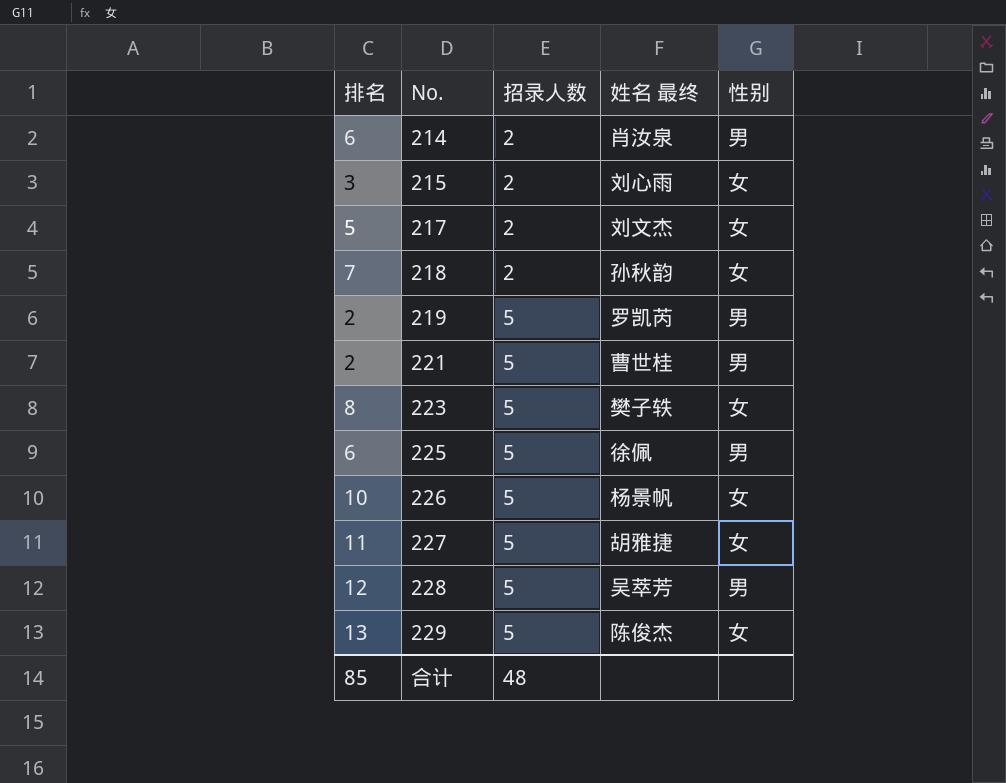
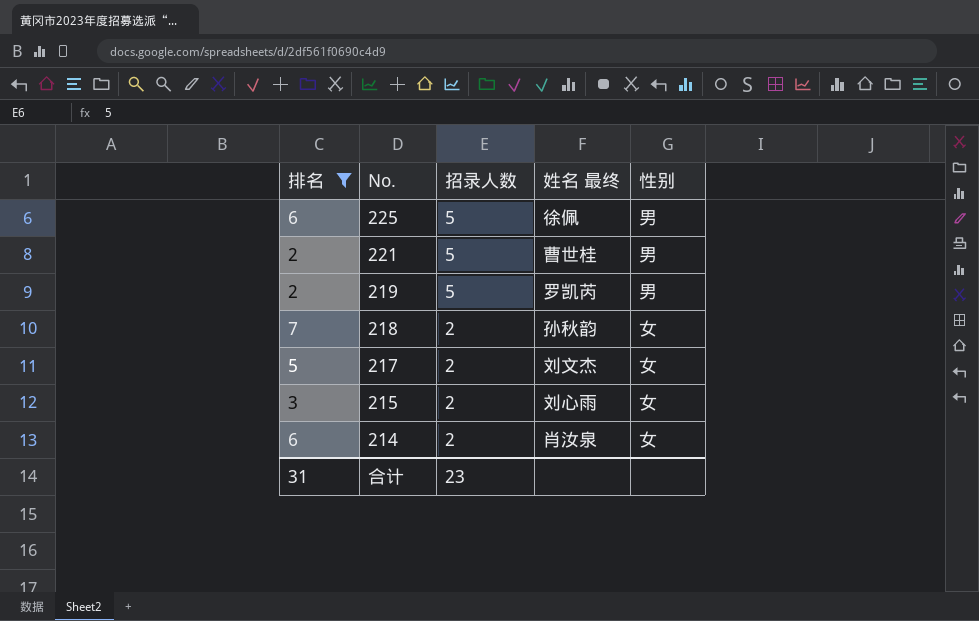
filter: none -> 排名 <= 7
row order: No. ascending -> No. descending
214 | 性别: 男 -> 女
合计 | 排名: 85 -> 31
合计 | 招录人数: 48 -> 23

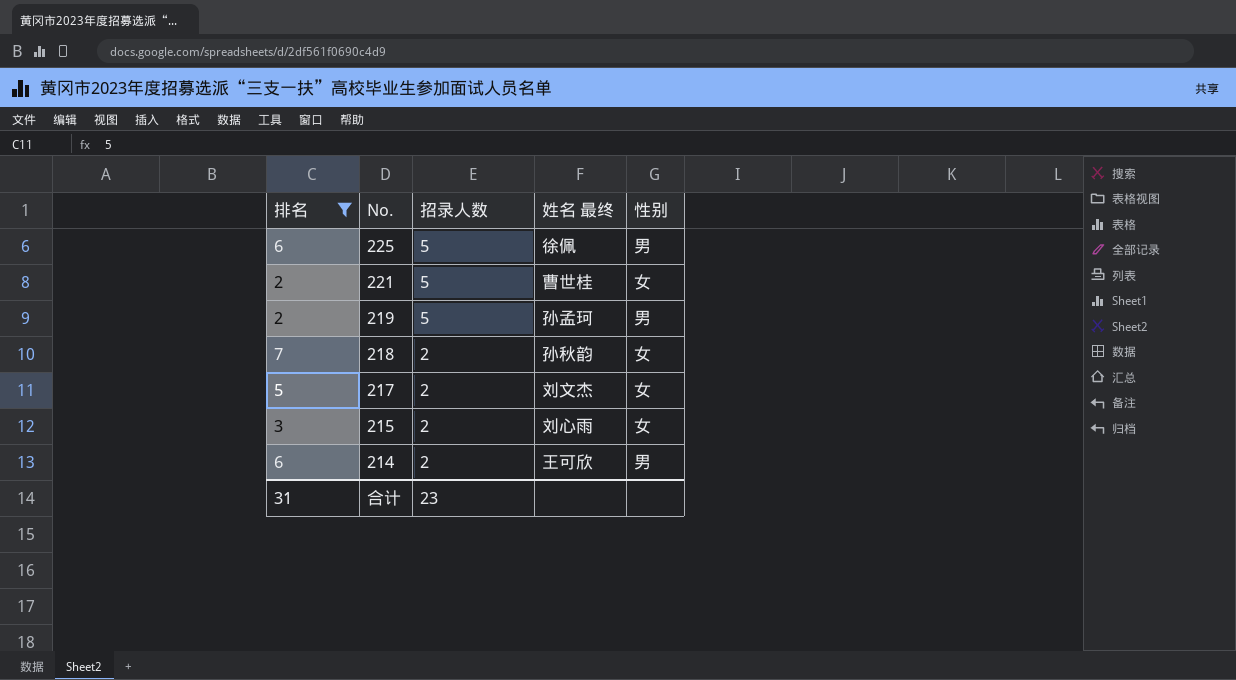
221 | 性别: 男 -> 女
219 | 姓名 最终: 罗凯芮 -> 孙孟珂
214 | 姓名 最终: 肖汝泉 -> 王可欣
214 | 性别: 女 -> 男

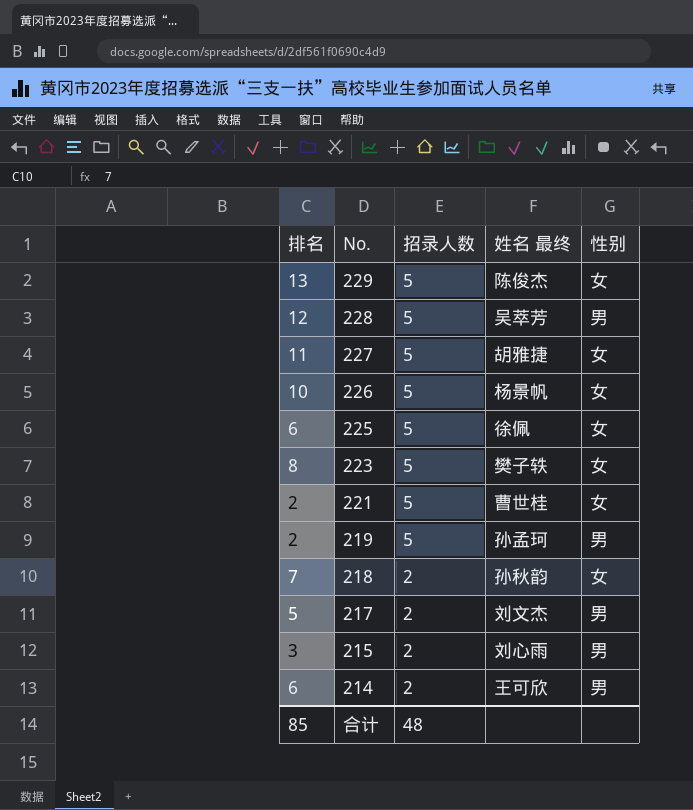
filter: 排名 <= 7 -> none
225 | 性别: 男 -> 女
217 | 性别: 女 -> 男
215 | 性别: 女 -> 男
合计 | 排名: 31 -> 85
合计 | 招录人数: 23 -> 48

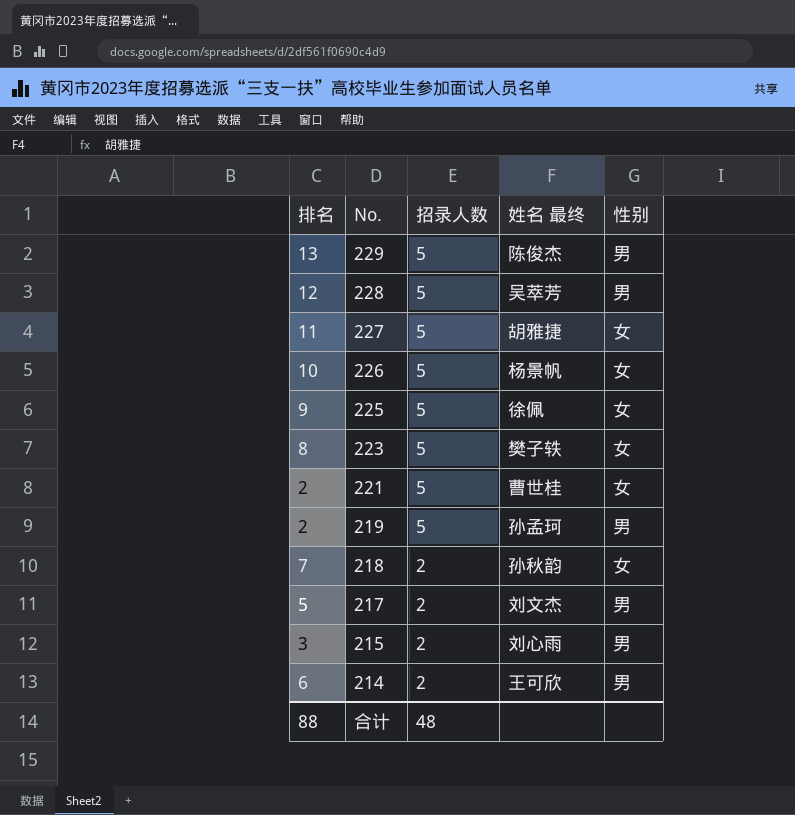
229 | 性别: 女 -> 男
225 | 排名: 6 -> 9
合计 | 排名: 85 -> 88

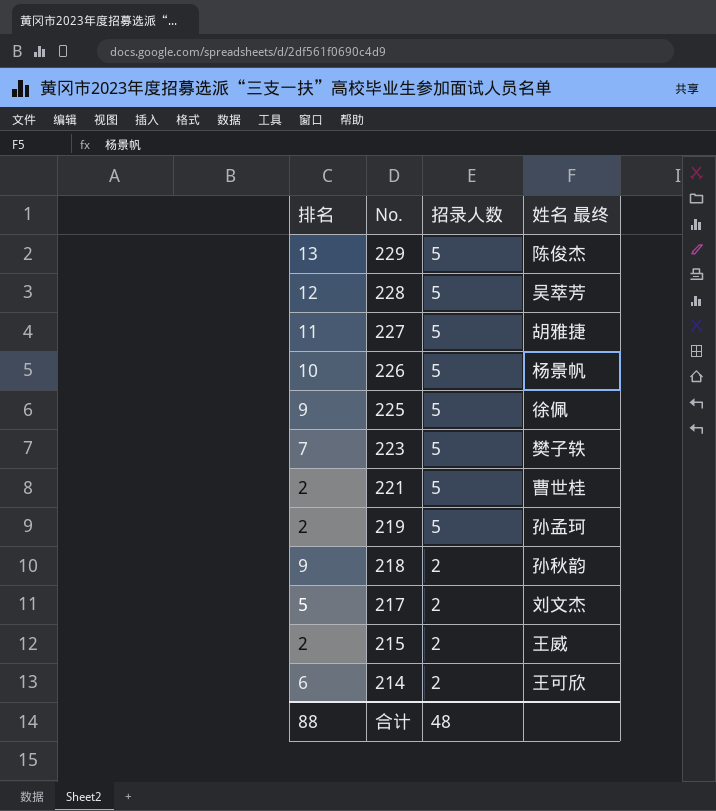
column 性别 | position: 5 -> none
223 | 排名: 8 -> 7
218 | 排名: 7 -> 9
215 | 排名: 3 -> 2
215 | 姓名 最终: 刘心雨 -> 王威

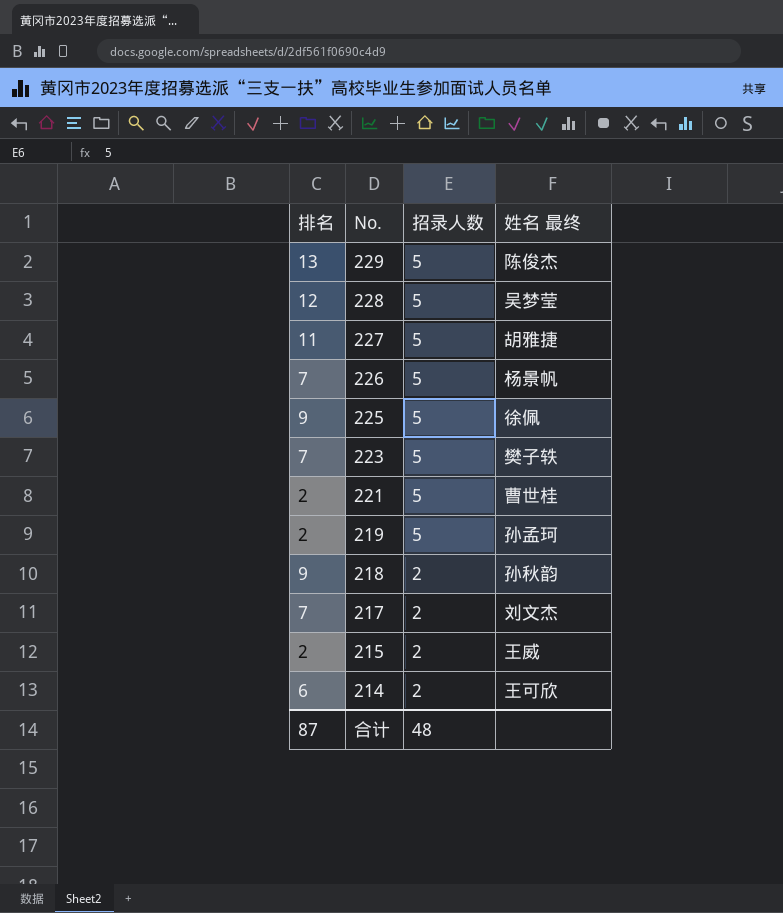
228 | 姓名 最终: 吴萃芳 -> 吴梦莹
226 | 排名: 10 -> 7
217 | 排名: 5 -> 7
合计 | 排名: 88 -> 87

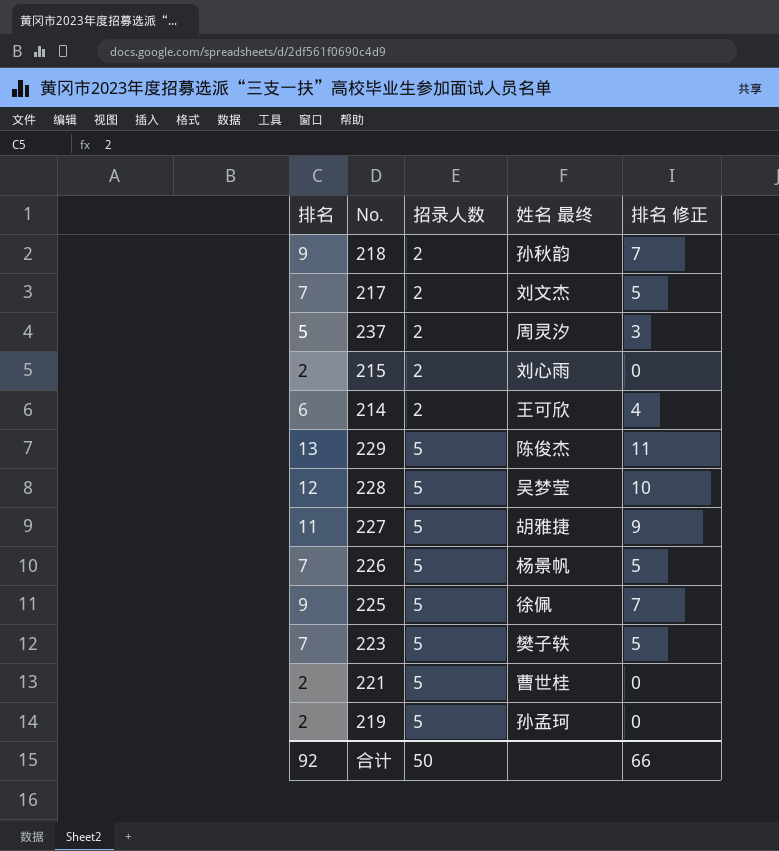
row order: No. descending -> 招录人数 ascending
column 排名 修正 | formula: none -> [排名] - 2
row 237: none -> 5 | 2 | 周灵汐 | 3
215 | 姓名 最终: 王威 -> 刘心雨
合计 | 排名: 87 -> 92
合计 | 招录人数: 48 -> 50

